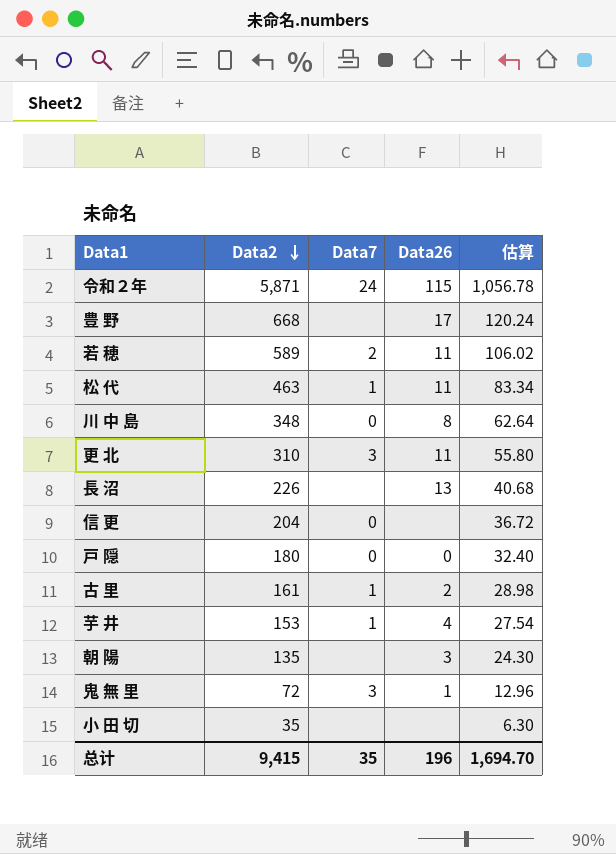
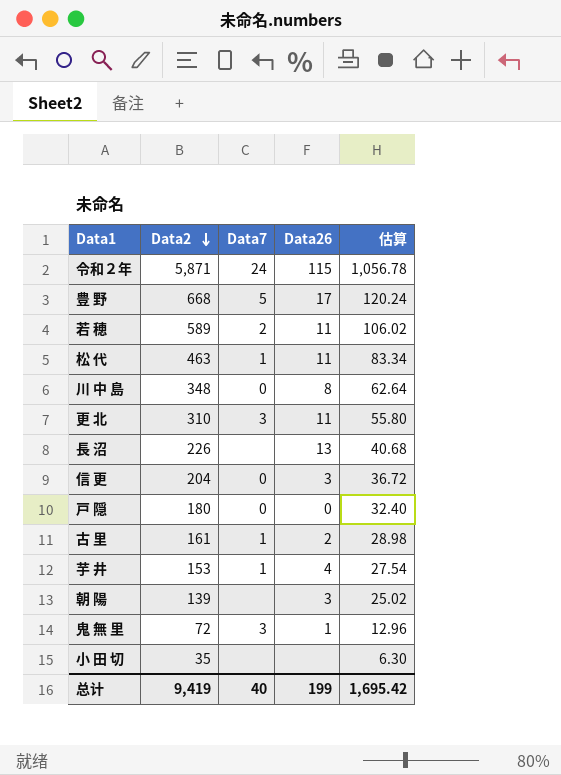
豊 野 | Data7: none -> 5
信 更 | Data26: none -> 3
朝 陽 | Data2: 135 -> 139
朝 陽 | 估算: 24.30 -> 25.02
总计 | Data2: 9,415 -> 9,419
总计 | Data7: 35 -> 40
总计 | Data26: 196 -> 199
总计 | 估算: 1,694.70 -> 1,695.42

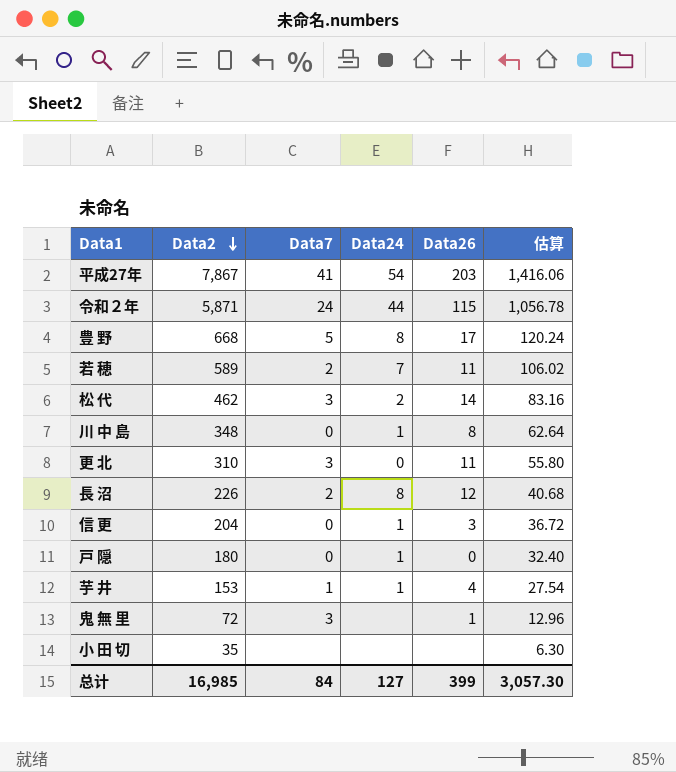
column Data24 | position: none -> 4
row 古 里: 161 | 1 | 2 | 28.98 -> none
row 朝 陽: 139 | none | 3 | 25.02 -> none
row 平成27年: none -> 7,867 | 41 | 54 | 203 | 1,416.06
松 代 | Data2: 463 -> 462
松 代 | Data7: 1 -> 3
松 代 | Data26: 11 -> 14
松 代 | 估算: 83.34 -> 83.16
長 沼 | Data7: none -> 2
長 沼 | Data26: 13 -> 12
总计 | Data2: 9,419 -> 16,985
总计 | Data7: 40 -> 84
总计 | Data26: 199 -> 399
总计 | 估算: 1,695.42 -> 3,057.30

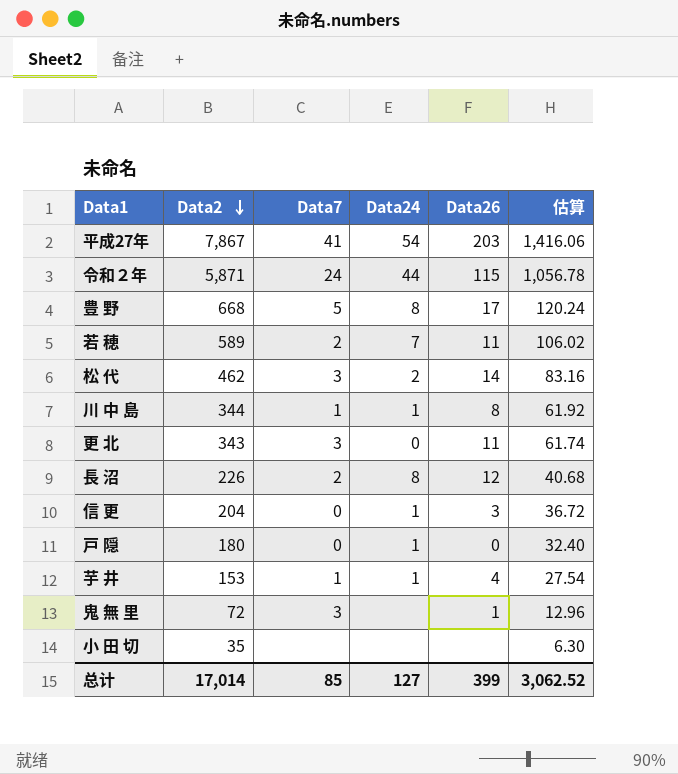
川 中 島 | Data2: 348 -> 344
川 中 島 | Data7: 0 -> 1
川 中 島 | 估算: 62.64 -> 61.92
更 北 | Data2: 310 -> 343
更 北 | 估算: 55.80 -> 61.74
总计 | Data2: 16,985 -> 17,014
总计 | Data7: 84 -> 85
总计 | 估算: 3,057.30 -> 3,062.52

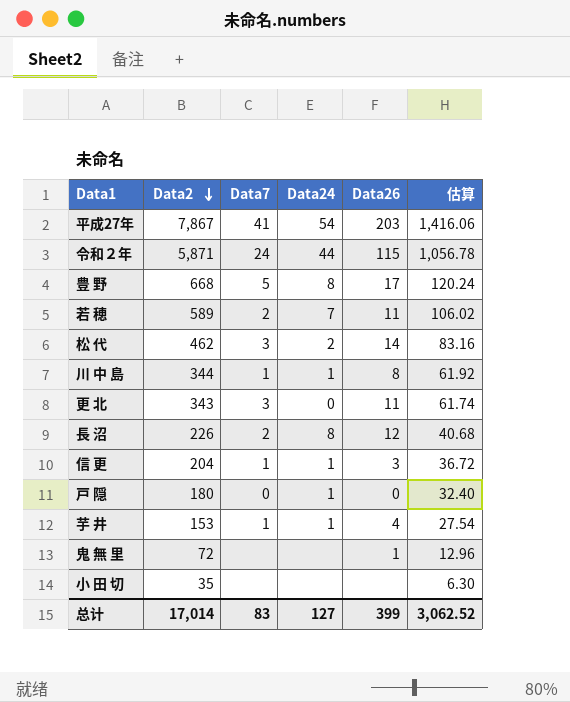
信 更 | Data7: 0 -> 1
鬼 無 里 | Data7: 3 -> none
总计 | Data7: 85 -> 83

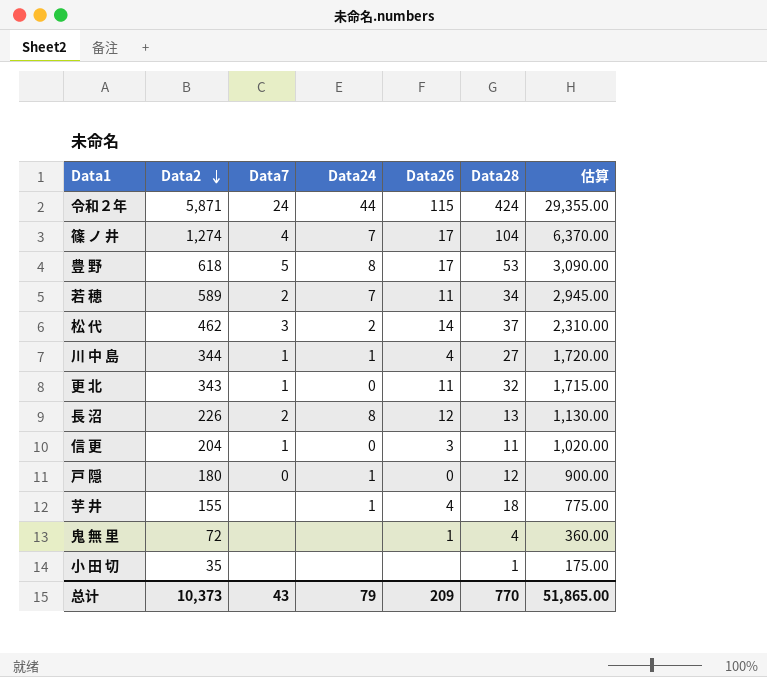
column Data28 | position: none -> 6
column 估算 | formula: [Data2] * 0.18 -> [Data2] * 5
row 平成27年: 7,867 | 41 | 54 | 203 | 1,416.06 -> none
row 篠 ノ 井: none -> 1,274 | 4 | 7 | 17 | 104 | 6,370.00
豊 野 | Data2: 668 -> 618
川 中 島 | Data26: 8 -> 4
更 北 | Data7: 3 -> 1
信 更 | Data24: 1 -> 0
芋 井 | Data2: 153 -> 155
芋 井 | Data7: 1 -> none
总计 | Data2: 17,014 -> 10,373
总计 | Data7: 83 -> 43
总计 | Data24: 127 -> 79
总计 | Data26: 399 -> 209
总计 | 估算: 3,062.52 -> 51,865.00

